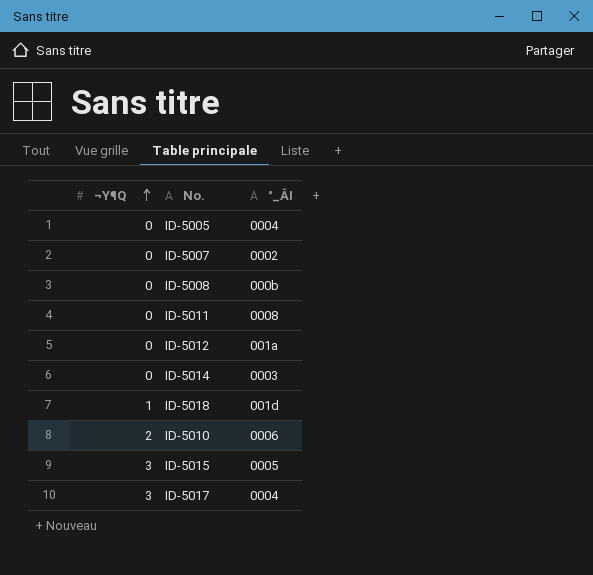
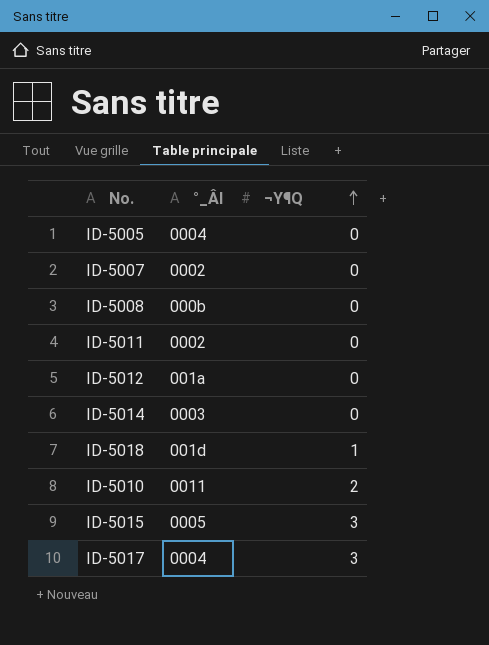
column ¬Y¶Q | position: 1 -> 3
ID-5011 | °_ÂI: 0008 -> 0002
ID-5010 | °_ÂI: 0006 -> 0011

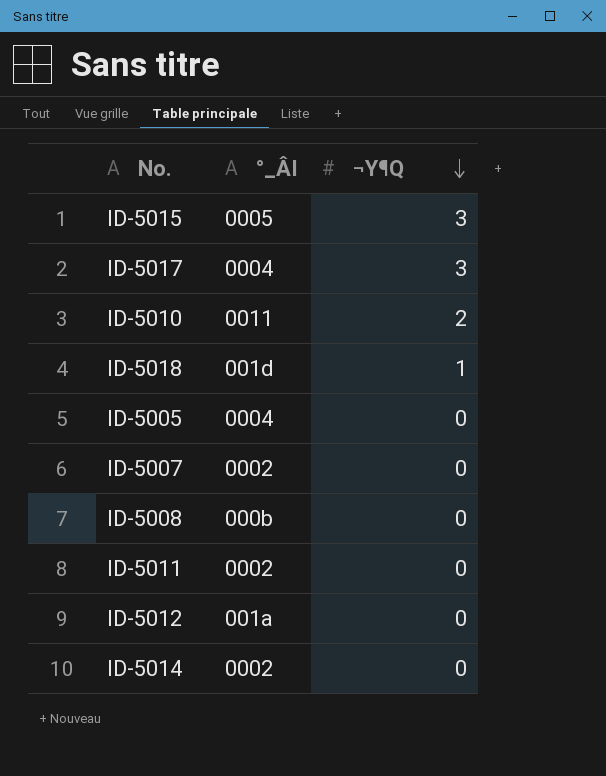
row order: ¬Y¶Q ascending -> ¬Y¶Q descending
ID-5014 | °_ÂI: 0003 -> 0002

